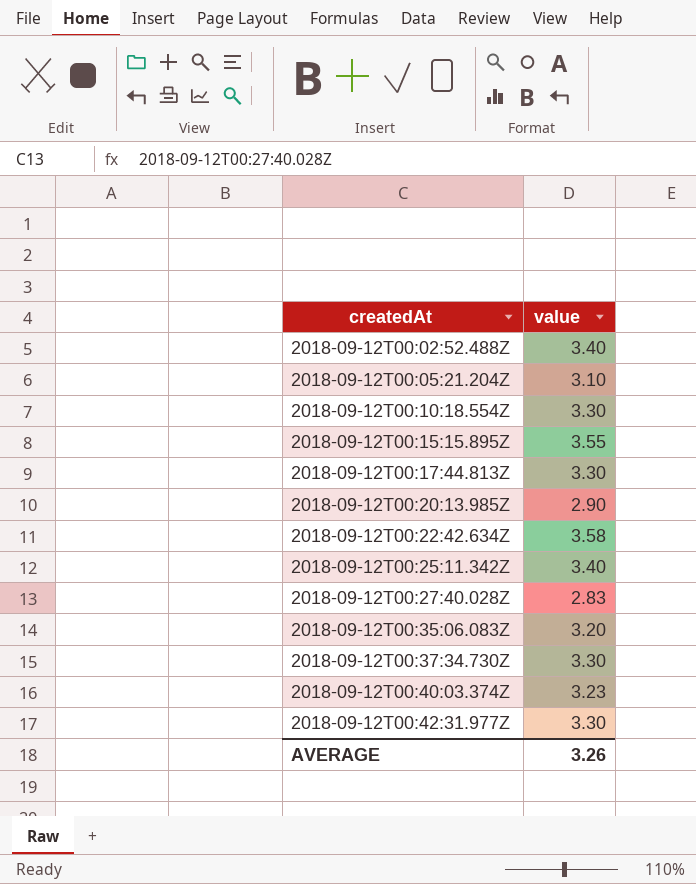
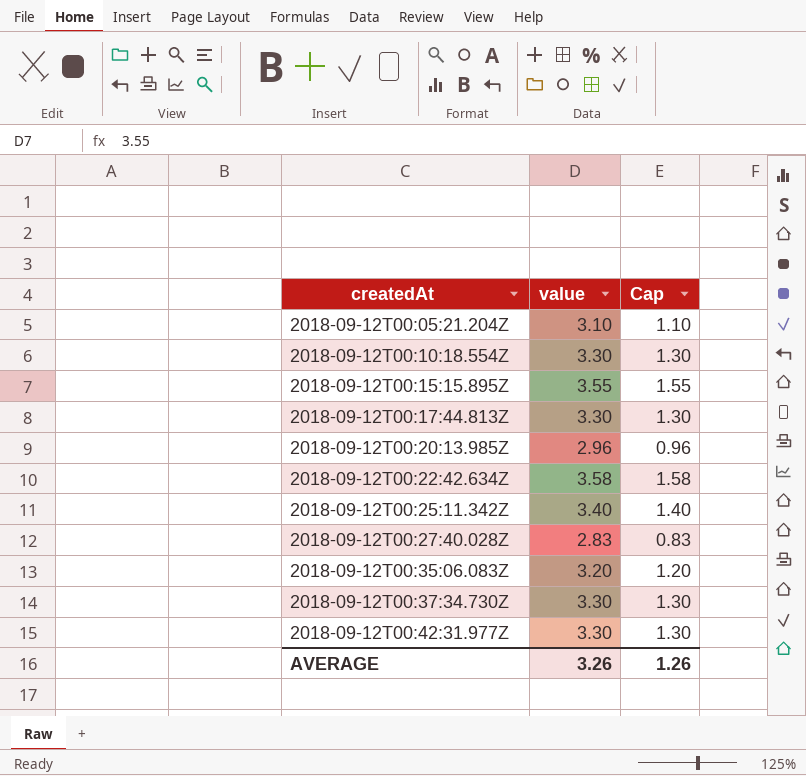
column Cap | formula: none -> [value] - 2
row 2018-09-12T00:02:52.488Z: 3.40 -> none
row 2018-09-12T00:40:03.374Z: 3.23 -> none
2018-09-12T00:20:13.985Z | value: 2.90 -> 2.96

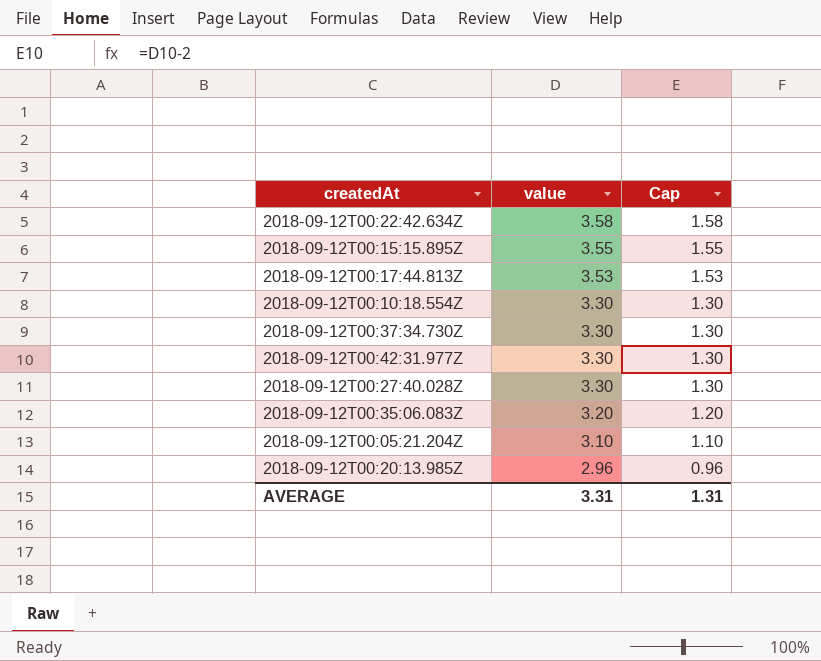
row order: createdAt ascending -> value descending
row 2018-09-12T00:25:11.342Z: 3.40 | 1.40 -> none
2018-09-12T00:17:44.813Z | value: 3.30 -> 3.53
2018-09-12T00:17:44.813Z | Cap: 1.30 -> 1.53
2018-09-12T00:27:40.028Z | value: 2.83 -> 3.30
2018-09-12T00:27:40.028Z | Cap: 0.83 -> 1.30
AVERAGE | value: 3.26 -> 3.31
AVERAGE | Cap: 1.26 -> 1.31

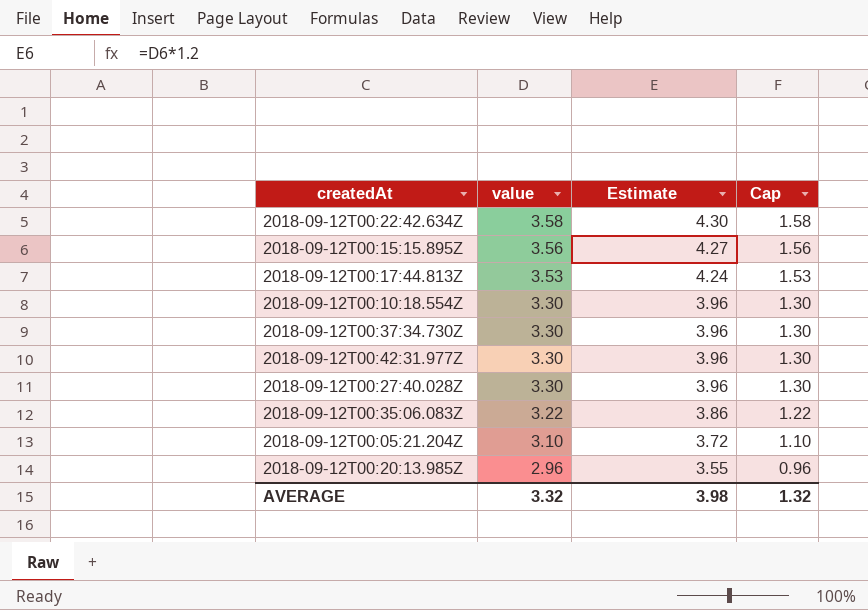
column Estimate | formula: none -> [value] * 1.2
2018-09-12T00:15:15.895Z | value: 3.55 -> 3.56
2018-09-12T00:15:15.895Z | Cap: 1.55 -> 1.56
2018-09-12T00:35:06.083Z | value: 3.20 -> 3.22
2018-09-12T00:35:06.083Z | Cap: 1.20 -> 1.22
AVERAGE | value: 3.31 -> 3.32
AVERAGE | Cap: 1.31 -> 1.32

